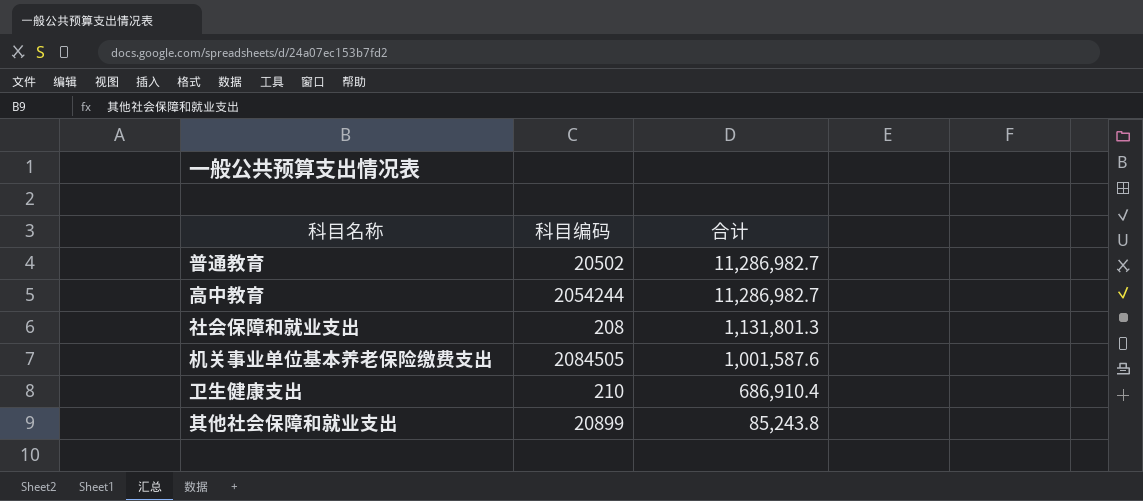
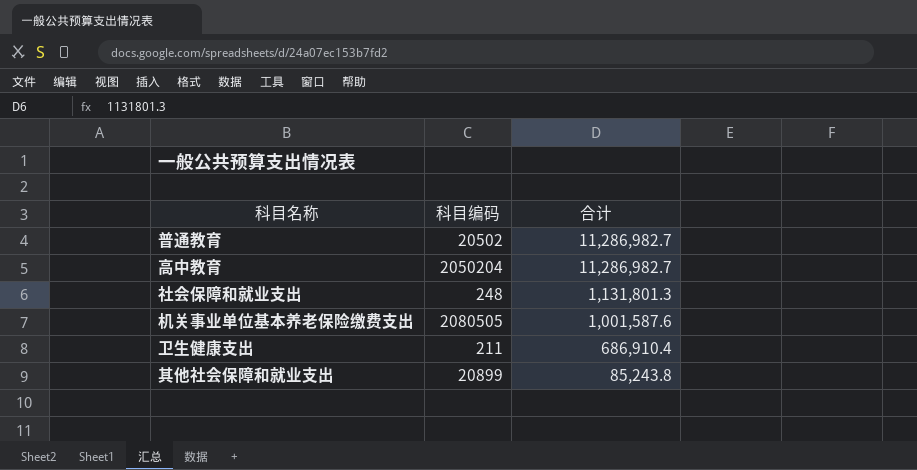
高中教育 | 科目编码: 2054244 -> 2050204
社会保障和就业支出 | 科目编码: 208 -> 248
机关事业单位基本养老保险缴费支出 | 科目编码: 2084505 -> 2080505
卫生健康支出 | 科目编码: 210 -> 211

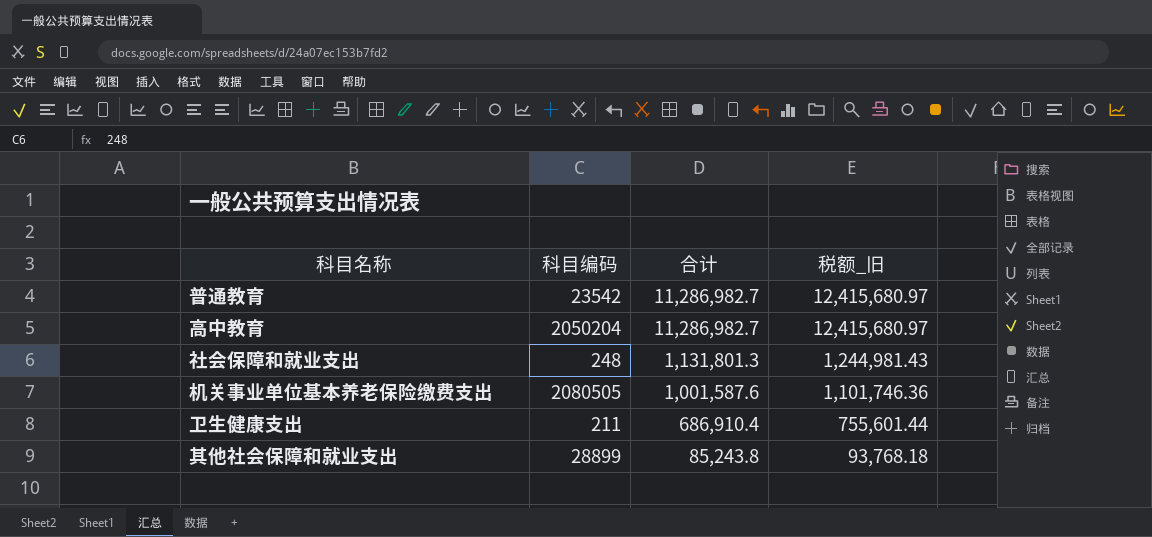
column 税额_旧 | formula: none -> [合计] * 1.1
普通教育 | 科目编码: 20502 -> 23542
其他社会保障和就业支出 | 科目编码: 20899 -> 28899

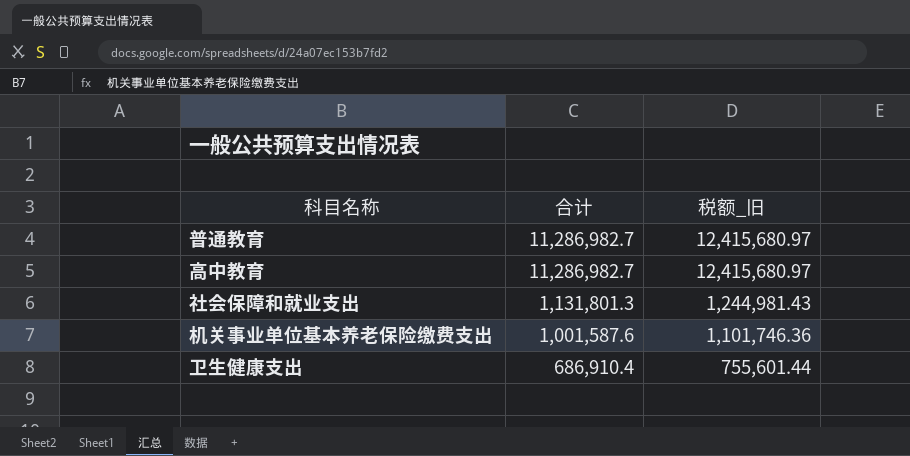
column 科目编码 | position: 2 -> none
row 其他社会保障和就业支出: 28899 | 85,243.8 | 93,768.18 -> none

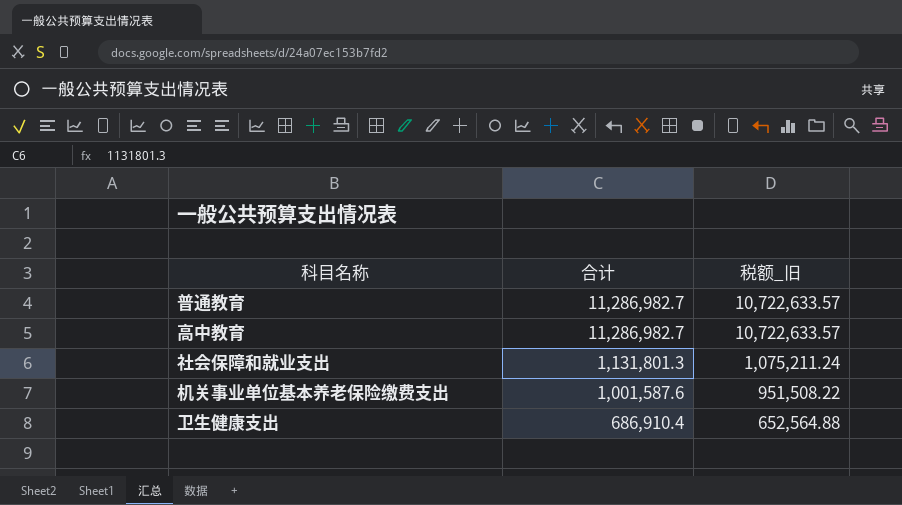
column 税额_旧 | formula: [合计] * 1.1 -> [合计] * 0.95

